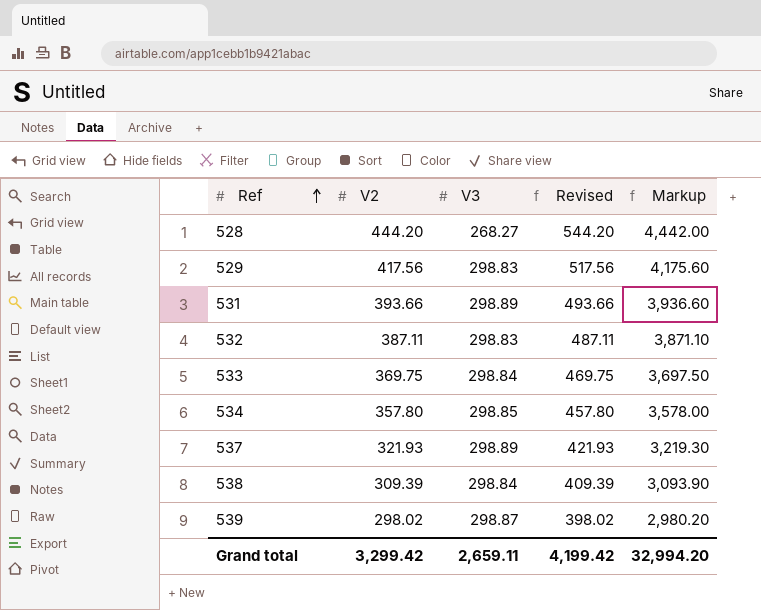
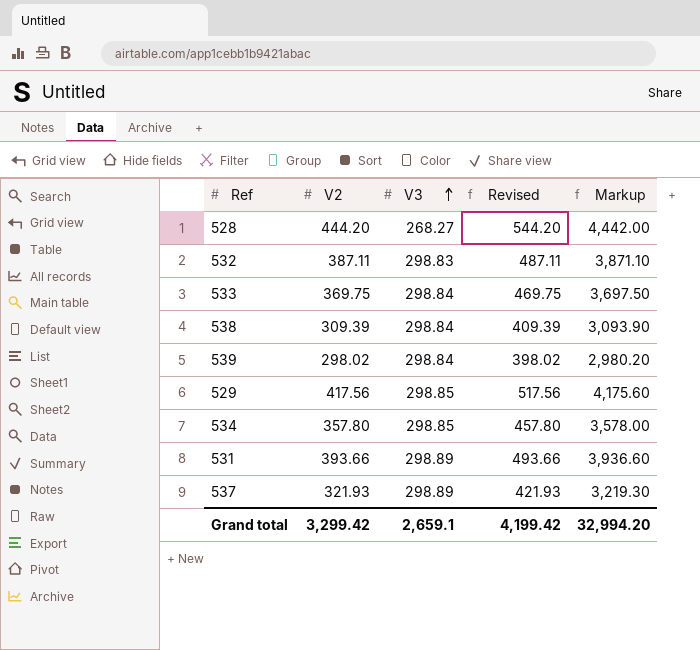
row order: Ref ascending -> V3 ascending
539 | V3: 298.87 -> 298.84
529 | V3: 298.83 -> 298.85
Grand total | V3: 2,659.11 -> 2,659.1

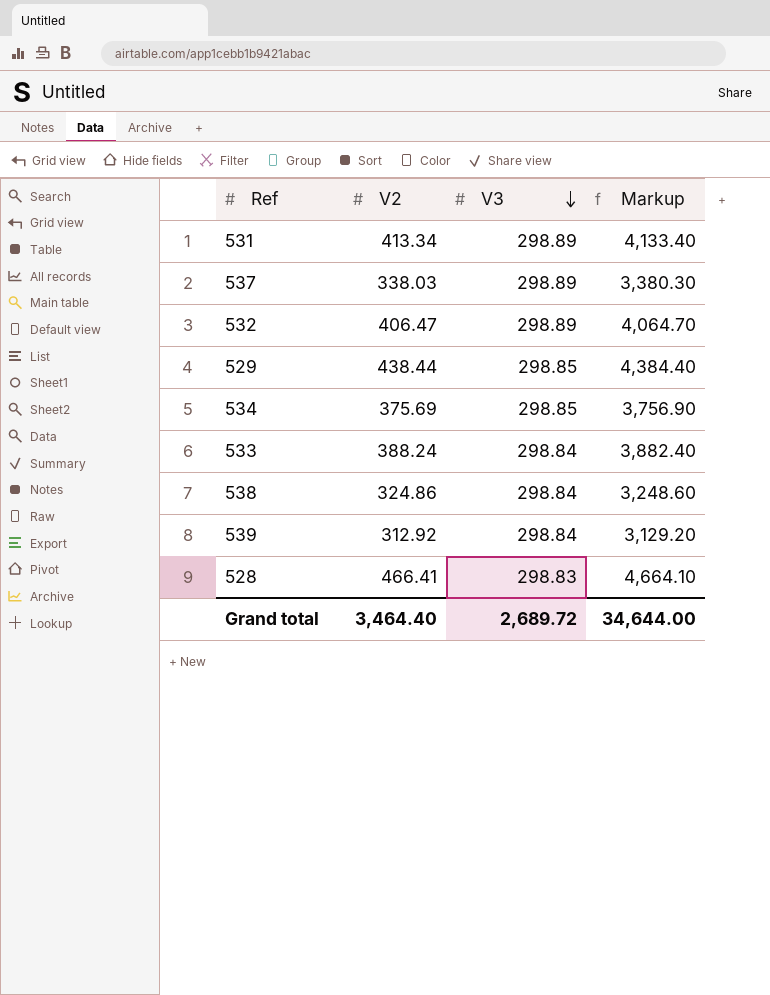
row order: V3 ascending -> V3 descending
column Revised | formula: [V2] + 100 -> none
531 | V2: 393.66 -> 413.34
531 | Markup: 3,936.60 -> 4,133.40
537 | V2: 321.93 -> 338.03
537 | Markup: 3,219.30 -> 3,380.30
532 | V2: 387.11 -> 406.47
532 | V3: 298.83 -> 298.89
532 | Markup: 3,871.10 -> 4,064.70
529 | V2: 417.56 -> 438.44
529 | Markup: 4,175.60 -> 4,384.40
534 | V2: 357.80 -> 375.69
534 | Markup: 3,578.00 -> 3,756.90
533 | V2: 369.75 -> 388.24
533 | Markup: 3,697.50 -> 3,882.40
538 | V2: 309.39 -> 324.86
538 | Markup: 3,093.90 -> 3,248.60
539 | V2: 298.02 -> 312.92
539 | Markup: 2,980.20 -> 3,129.20
528 | V2: 444.20 -> 466.41
528 | V3: 268.27 -> 298.83
528 | Markup: 4,442.00 -> 4,664.10
Grand total | V2: 3,299.42 -> 3,464.40
Grand total | V3: 2,659.1 -> 2,689.72
Grand total | Markup: 32,994.20 -> 34,644.00

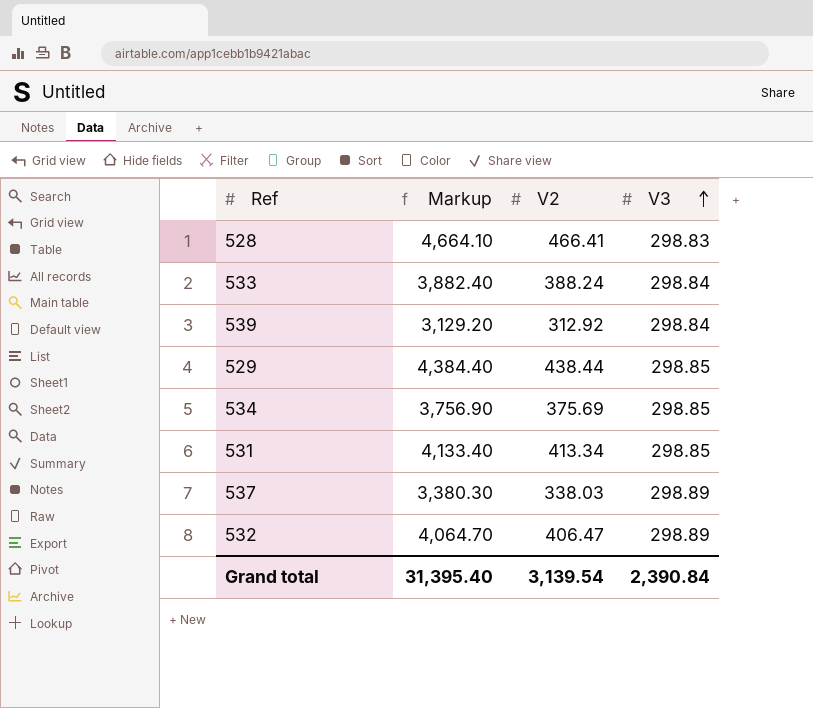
row order: V3 descending -> V3 ascending
column Markup | position: 4 -> 2
row 538: 324.86 | 298.84 | 3,248.60 -> none
531 | V3: 298.89 -> 298.85
Grand total | Markup: 34,644.00 -> 31,395.40
Grand total | V2: 3,464.40 -> 3,139.54
Grand total | V3: 2,689.72 -> 2,390.84

